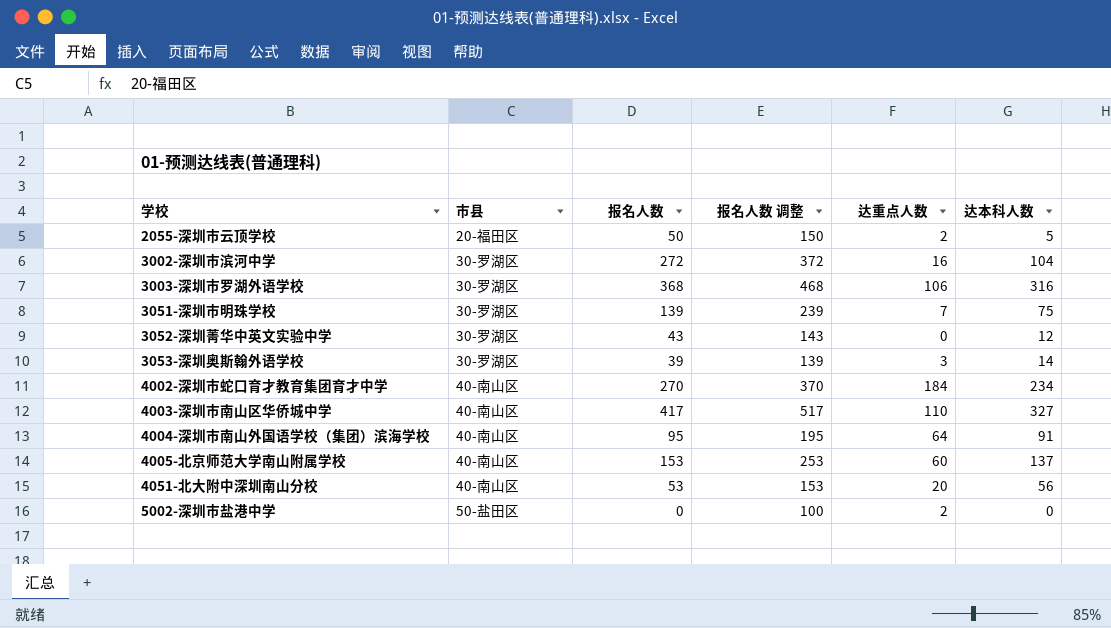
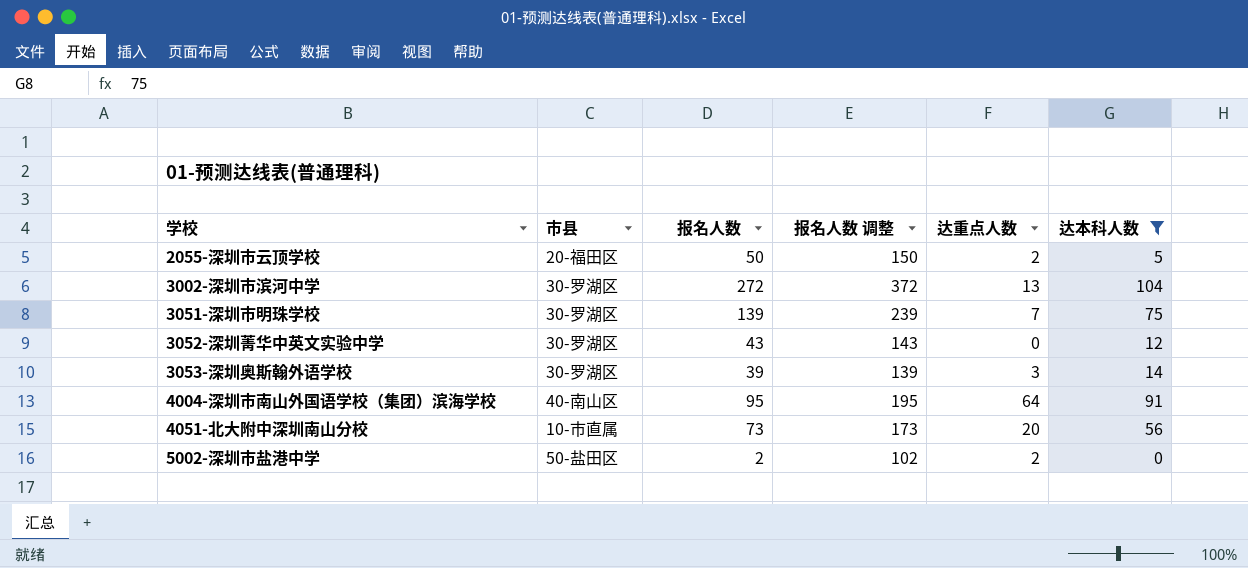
filter: none -> 达本科人数 <= 104
3002-深圳市滨河中学 | 达重点人数: 16 -> 13
4051-北大附中深圳南山分校 | 市县: 40-南山区 -> 10-市直属
4051-北大附中深圳南山分校 | 报名人数: 53 -> 73
4051-北大附中深圳南山分校 | 报名人数 调整: 153 -> 173
5002-深圳市盐港中学 | 报名人数: 0 -> 2
5002-深圳市盐港中学 | 报名人数 调整: 100 -> 102

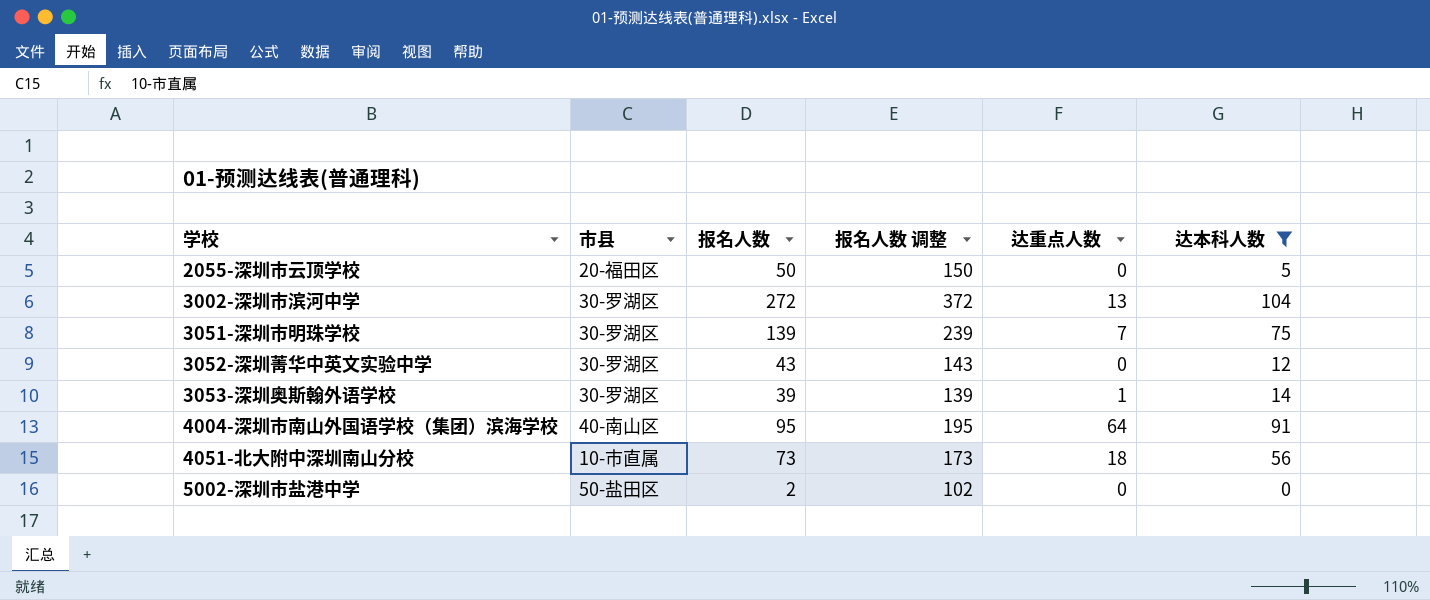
2055-深圳市云顶学校 | 达重点人数: 2 -> 0
3053-深圳奥斯翰外语学校 | 达重点人数: 3 -> 1
4051-北大附中深圳南山分校 | 达重点人数: 20 -> 18
5002-深圳市盐港中学 | 达重点人数: 2 -> 0

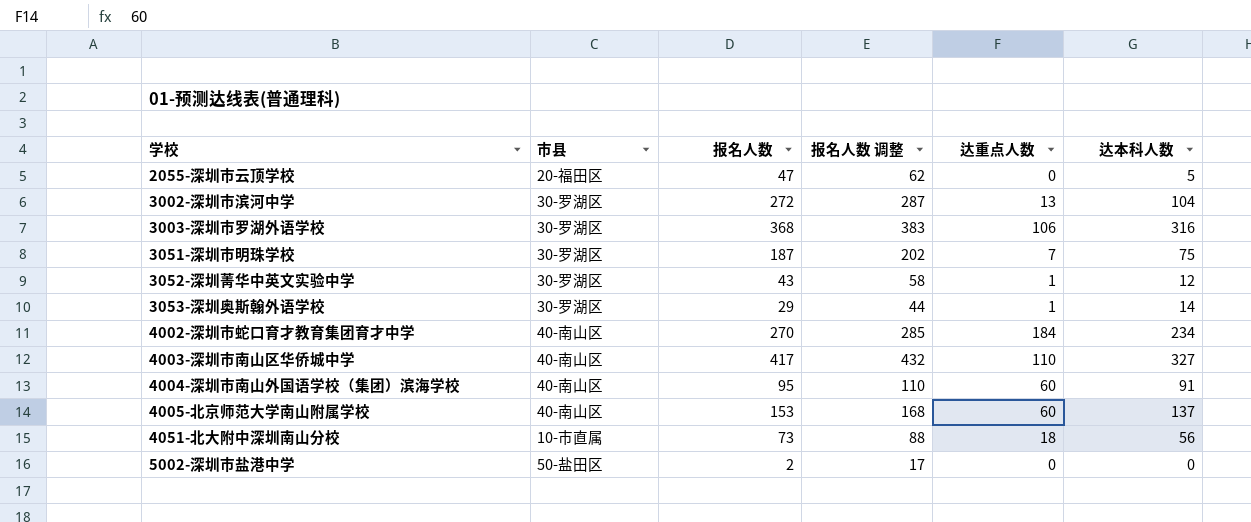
filter: 达本科人数 <= 104 -> none
column 报名人数 调整 | formula: [报名人数] + 100 -> [报名人数] + 15
2055-深圳市云顶学校 | 报名人数: 50 -> 47
3051-深圳市明珠学校 | 报名人数: 139 -> 187
3052-深圳菁华中英文实验中学 | 达重点人数: 0 -> 1
3053-深圳奥斯翰外语学校 | 报名人数: 39 -> 29
4004-深圳市南山外国语学校（集团）滨海学校 | 达重点人数: 64 -> 60

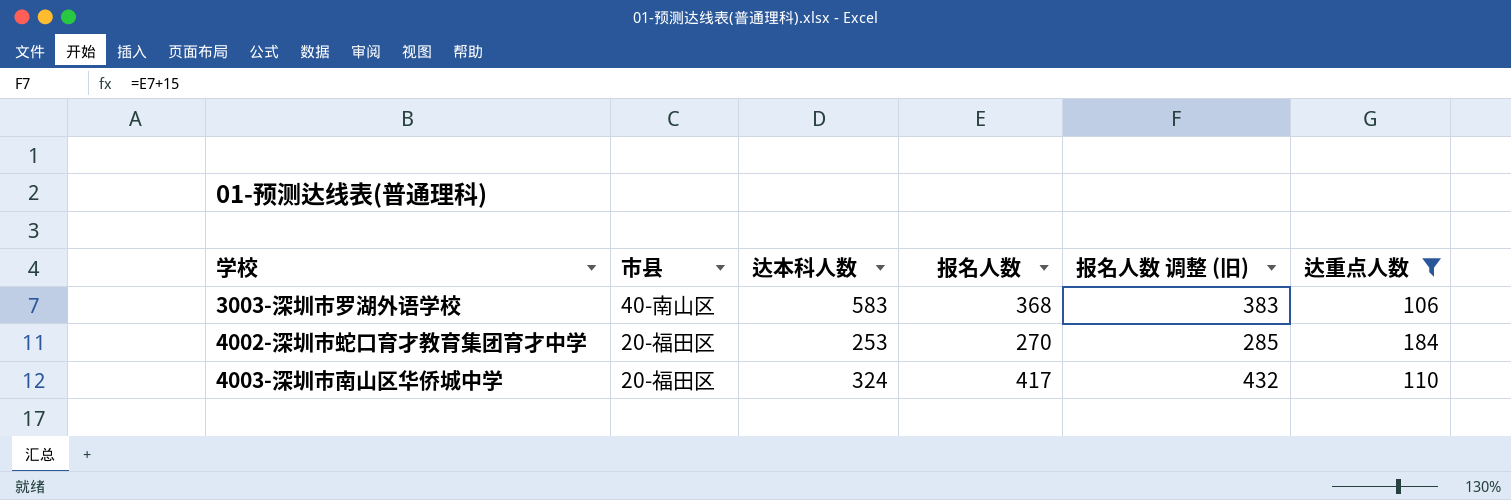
filter: none -> 达重点人数 >= 106
column 达本科人数 | position: 6 -> 3
column name: 报名人数 调整 -> 报名人数 调整 (旧)
3003-深圳市罗湖外语学校 | 市县: 30-罗湖区 -> 40-南山区
3003-深圳市罗湖外语学校 | 达本科人数: 316 -> 583
4002-深圳市蛇口育才教育集团育才中学 | 市县: 40-南山区 -> 20-福田区
4002-深圳市蛇口育才教育集团育才中学 | 达本科人数: 234 -> 253
4003-深圳市南山区华侨城中学 | 市县: 40-南山区 -> 20-福田区
4003-深圳市南山区华侨城中学 | 达本科人数: 327 -> 324

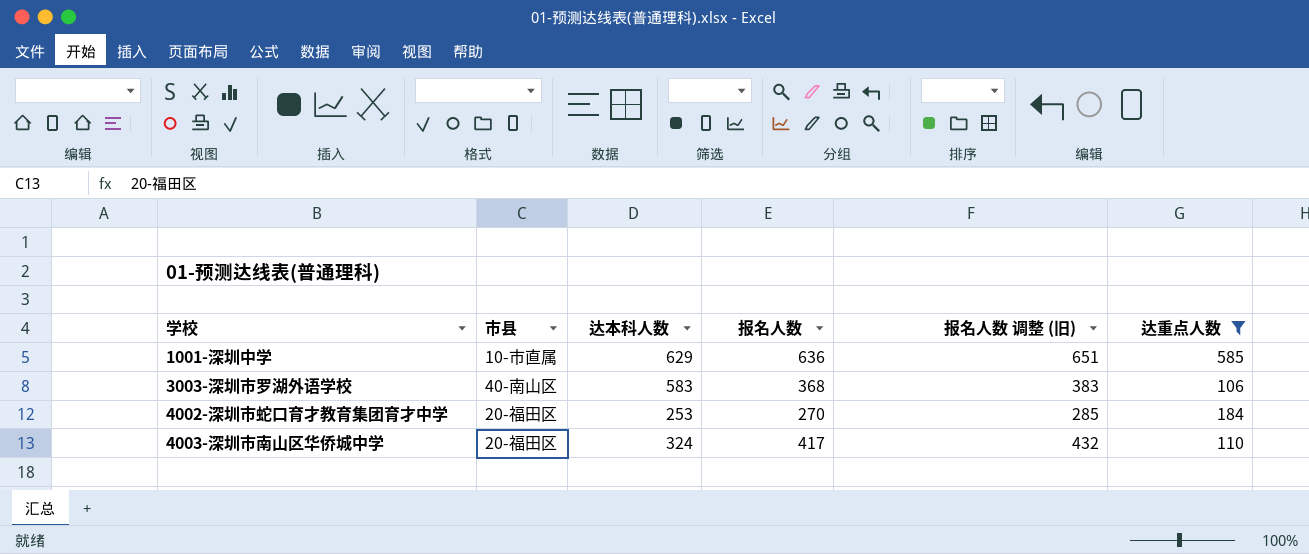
row 1001-深圳中学: none -> 10-市直属 | 629 | 636 | 651 | 585

